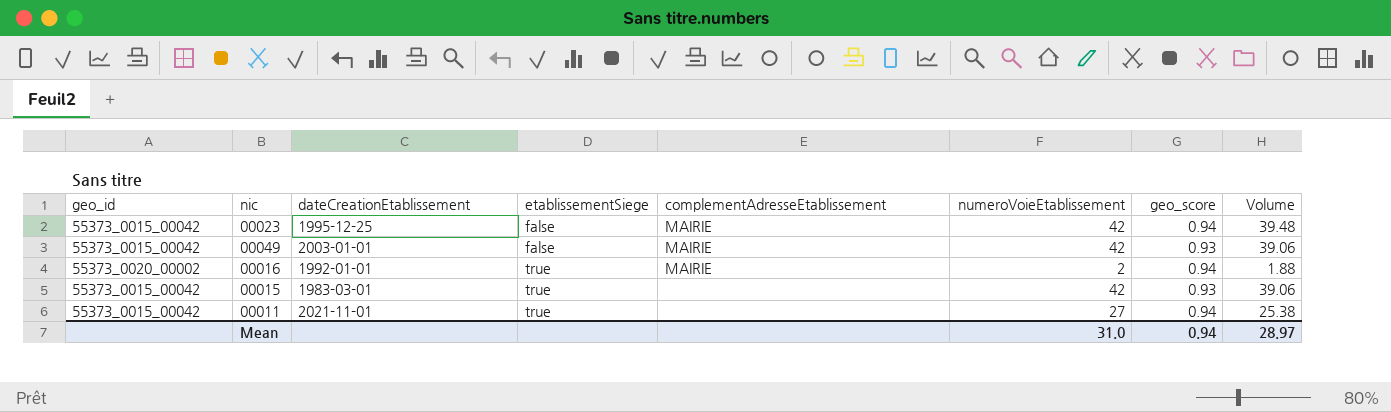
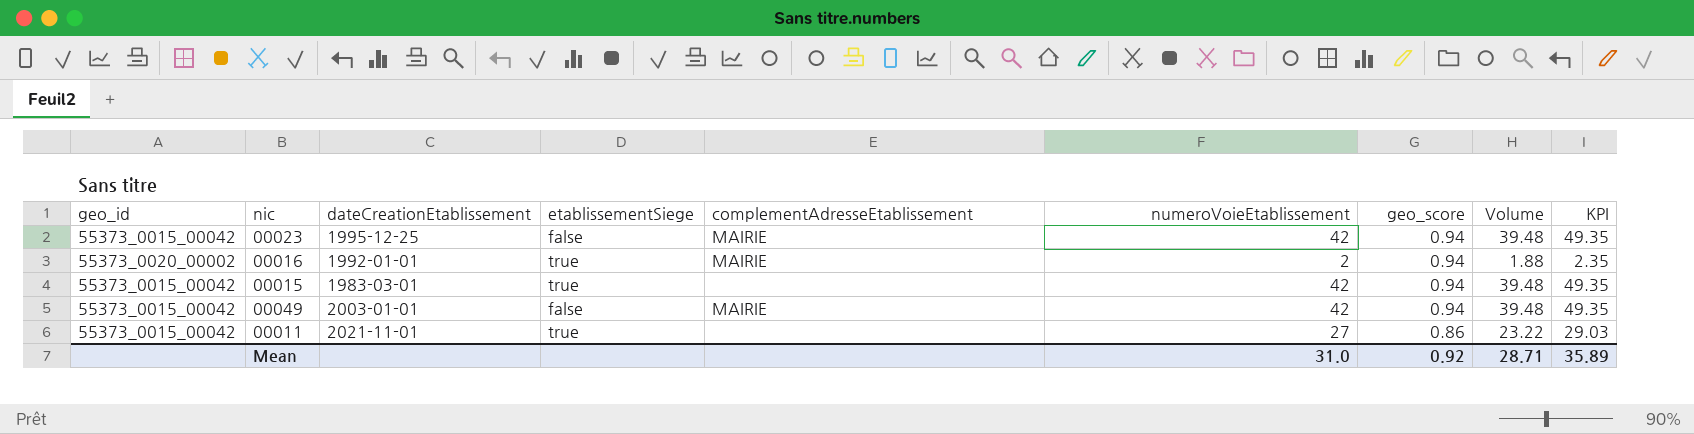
row order: etablissementSiege ascending -> geo_score descending
column KPI | formula: none -> [Volume] * 1.25
00015 | geo_score: 0.93 -> 0.94
00015 | Volume: 39.06 -> 39.48
00049 | geo_score: 0.93 -> 0.94
00049 | Volume: 39.06 -> 39.48
00011 | geo_score: 0.94 -> 0.86
00011 | Volume: 25.38 -> 23.22
Mean | geo_score: 0.94 -> 0.92
Mean | Volume: 28.97 -> 28.71

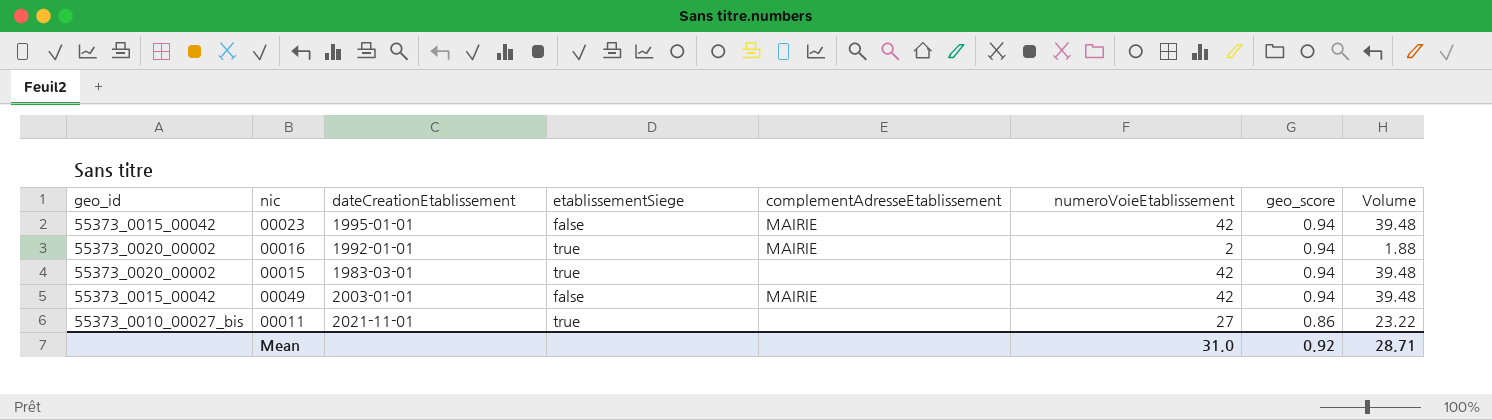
column KPI | formula: [Volume] * 1.25 -> none
00023 | dateCreationEtablissement: 1995-12-25 -> 1995-01-01
00015 | geo_id: 55373_0015_00042 -> 55373_0020_00002
00011 | geo_id: 55373_0015_00042 -> 55373_0010_00027_bis

